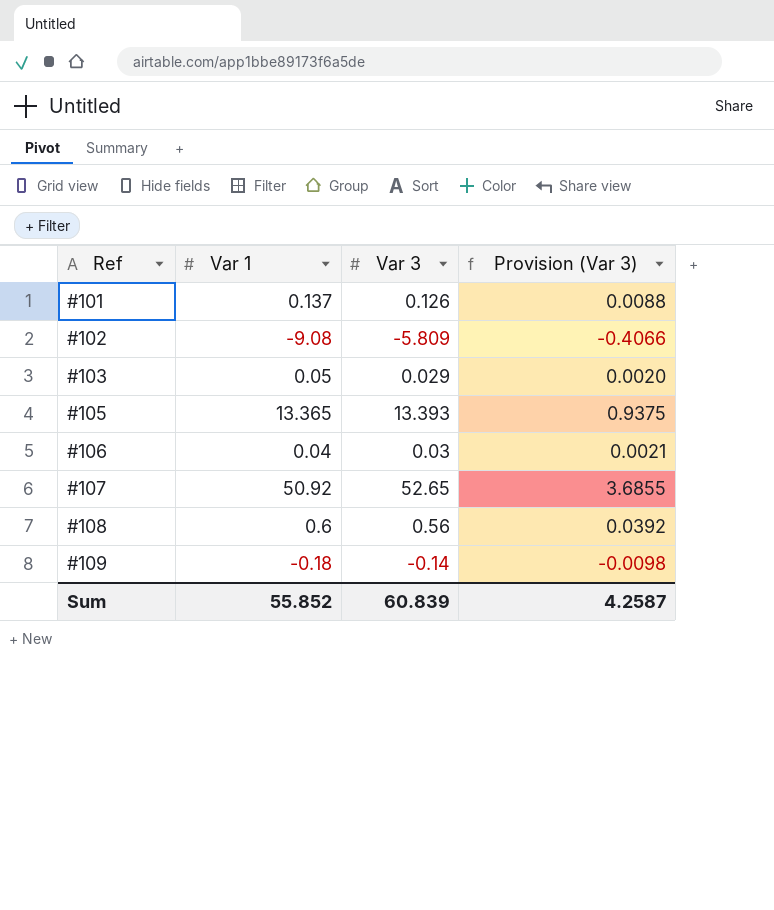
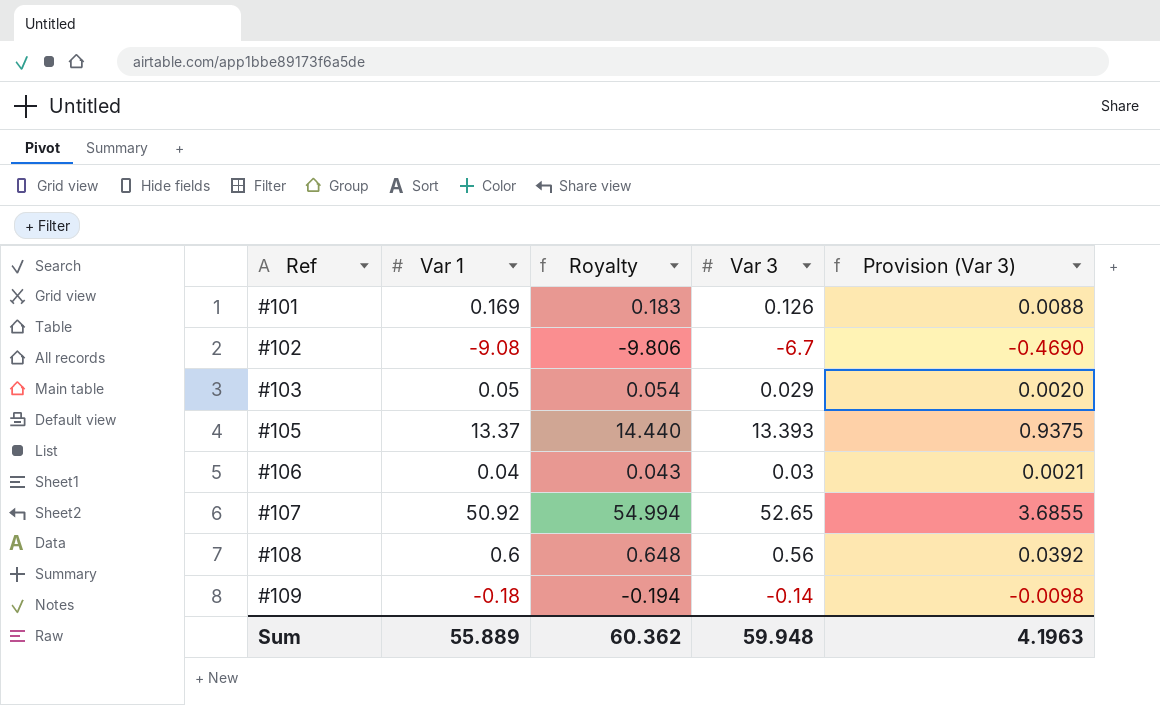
column Royalty | formula: none -> [Var 1] * 1.08
#101 | Var 1: 0.137 -> 0.169
#102 | Var 3: -5.809 -> -6.7
#102 | Provision (Var 3): -0.4066 -> -0.4690
#105 | Var 1: 13.365 -> 13.37
Sum | Var 1: 55.852 -> 55.889
Sum | Var 3: 60.839 -> 59.948
Sum | Provision (Var 3): 4.2587 -> 4.1963

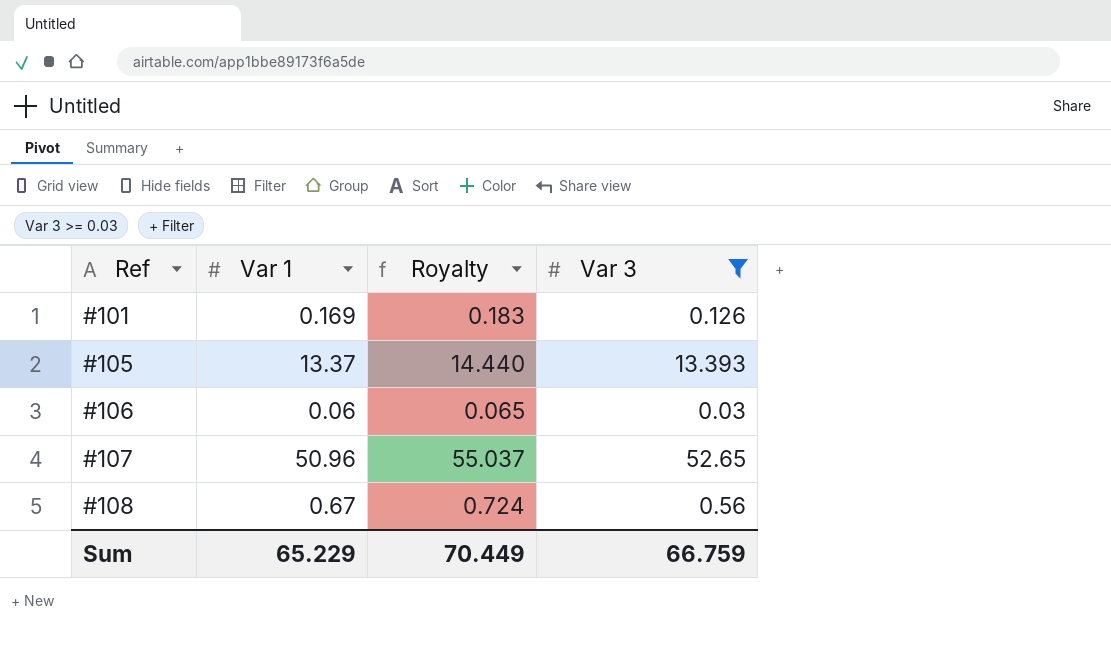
filter: none -> Var 3 >= 0.03
column Provision (Var 3) | formula: [Var 3] * 0.07 -> none
#106 | Var 1: 0.04 -> 0.06
#106 | Royalty: 0.043 -> 0.065
#107 | Var 1: 50.92 -> 50.96
#107 | Royalty: 54.994 -> 55.037
#108 | Var 1: 0.6 -> 0.67
#108 | Royalty: 0.648 -> 0.724
Sum | Var 1: 55.889 -> 65.229
Sum | Royalty: 60.362 -> 70.449
Sum | Var 3: 59.948 -> 66.759

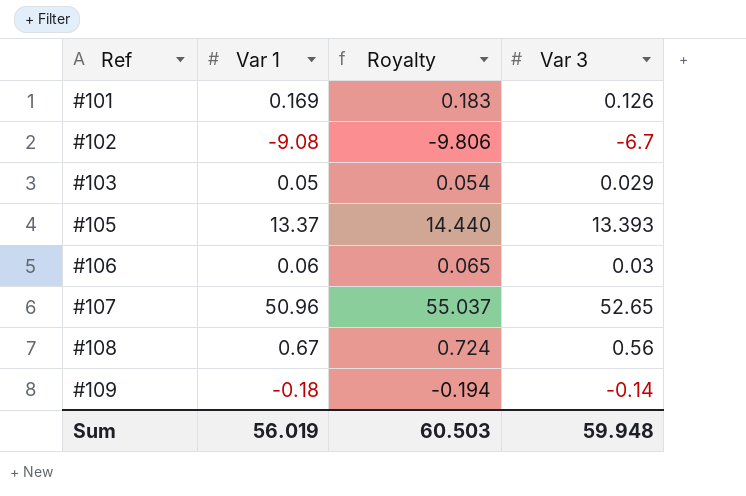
filter: Var 3 >= 0.03 -> none
Sum | Var 1: 65.229 -> 56.019
Sum | Royalty: 70.449 -> 60.503
Sum | Var 3: 66.759 -> 59.948

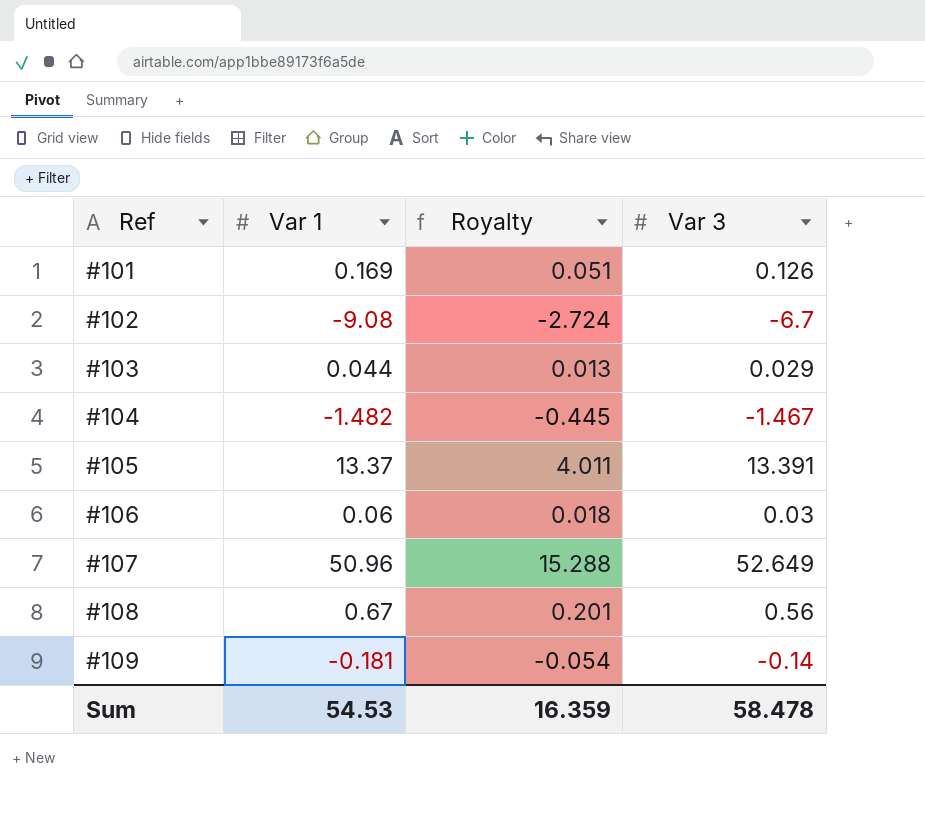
column Royalty | formula: [Var 1] * 1.08 -> [Var 1] * 0.3
#103 | Var 1: 0.05 -> 0.044
row #104: none -> -1.482 | -0.445 | -1.467
#105 | Var 3: 13.393 -> 13.391
#107 | Var 3: 52.65 -> 52.649
#109 | Var 1: -0.18 -> -0.181
Sum | Var 1: 56.019 -> 54.53
Sum | Royalty: 60.503 -> 16.359
Sum | Var 3: 59.948 -> 58.478

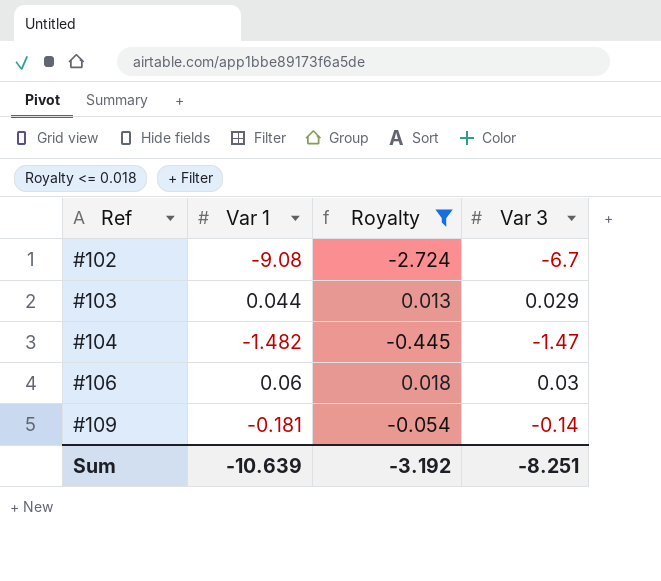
filter: none -> Royalty <= 0.018
#104 | Var 3: -1.467 -> -1.47
Sum | Var 1: 54.53 -> -10.639
Sum | Royalty: 16.359 -> -3.192
Sum | Var 3: 58.478 -> -8.251

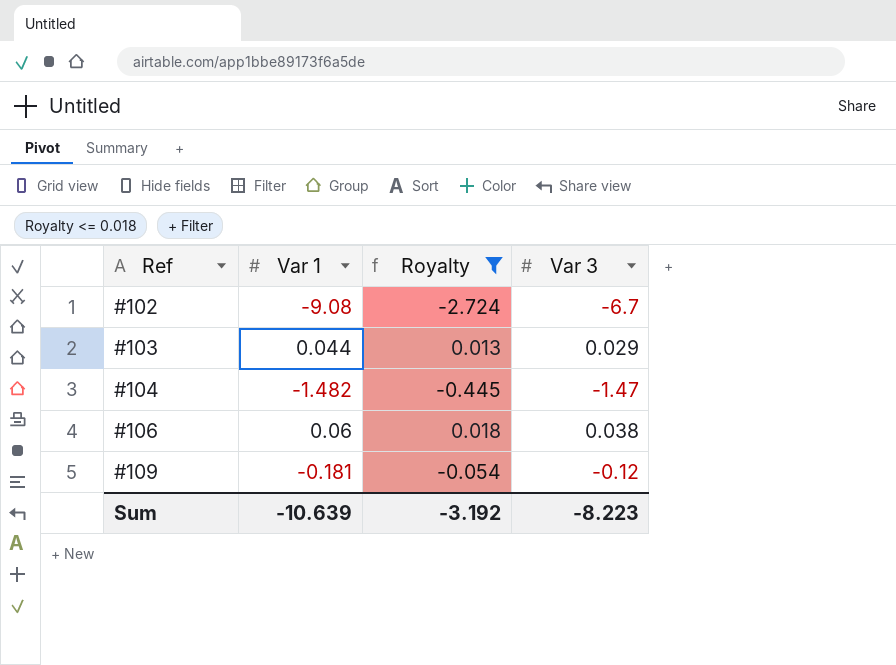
#106 | Var 3: 0.03 -> 0.038
#109 | Var 3: -0.14 -> -0.12
Sum | Var 3: -8.251 -> -8.223

